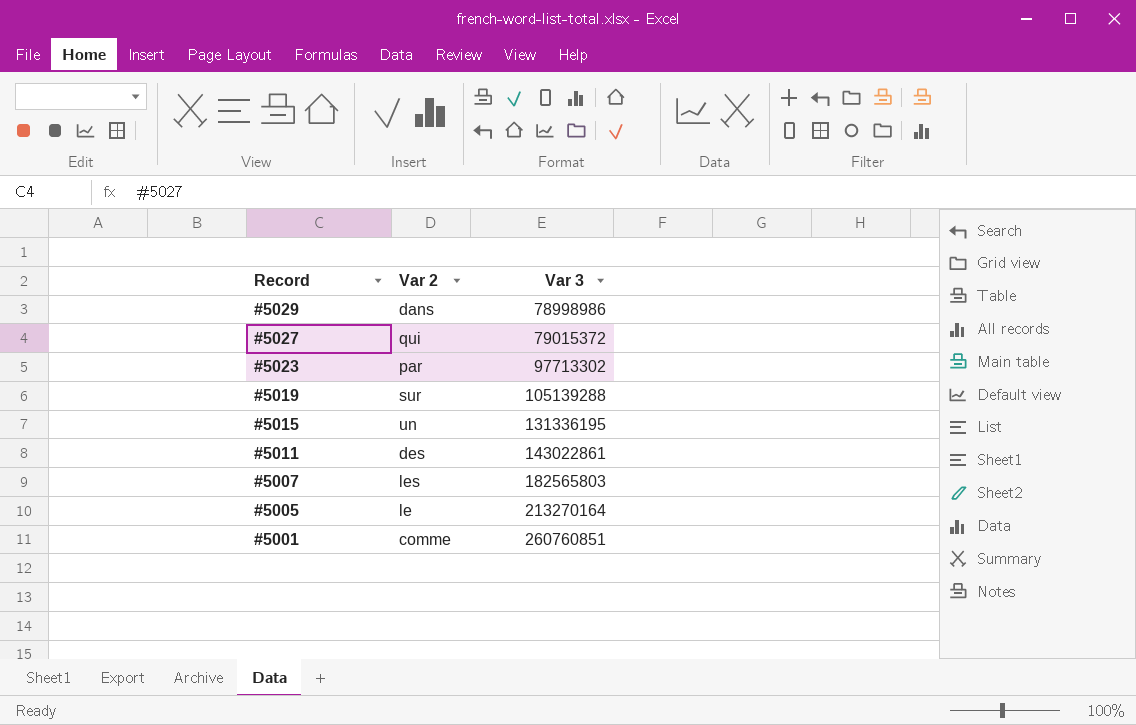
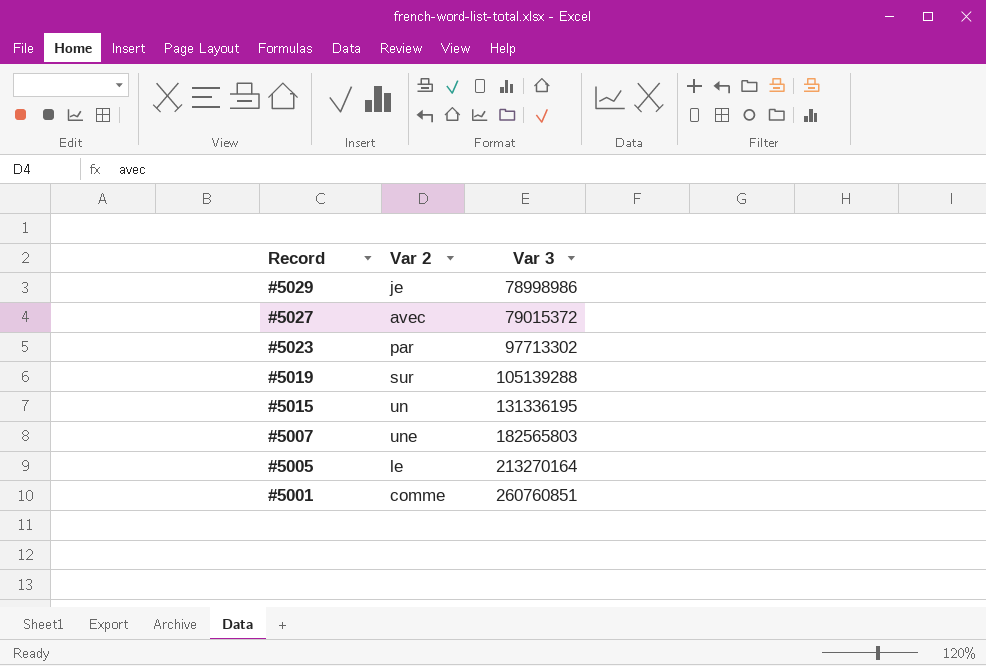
row #5011: des | 143022861 -> none
#5029 | Var 2: dans -> je
#5027 | Var 2: qui -> avec
#5007 | Var 2: les -> une

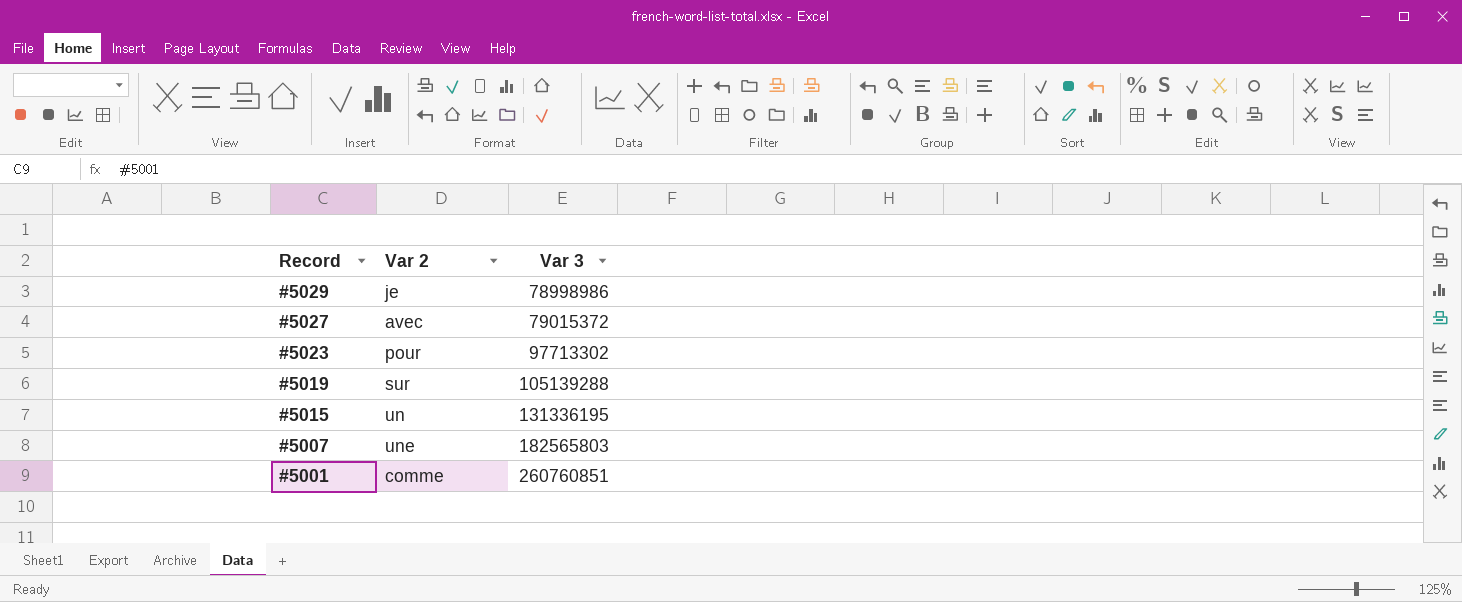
row #5005: le | 213270164 -> none
#5023 | Var 2: par -> pour

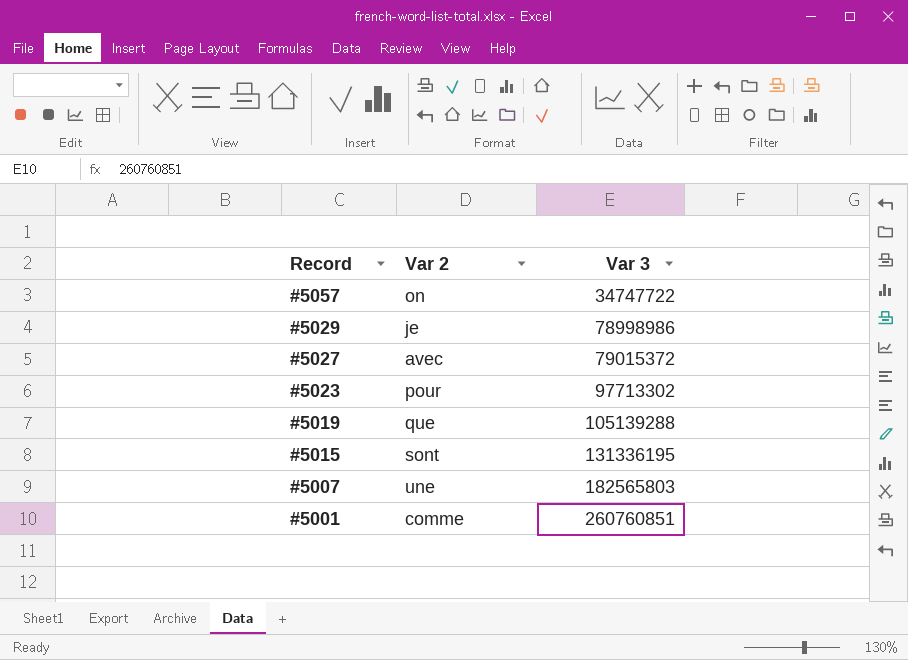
row #5057: none -> on | 34747722
#5019 | Var 2: sur -> que
#5015 | Var 2: un -> sont

